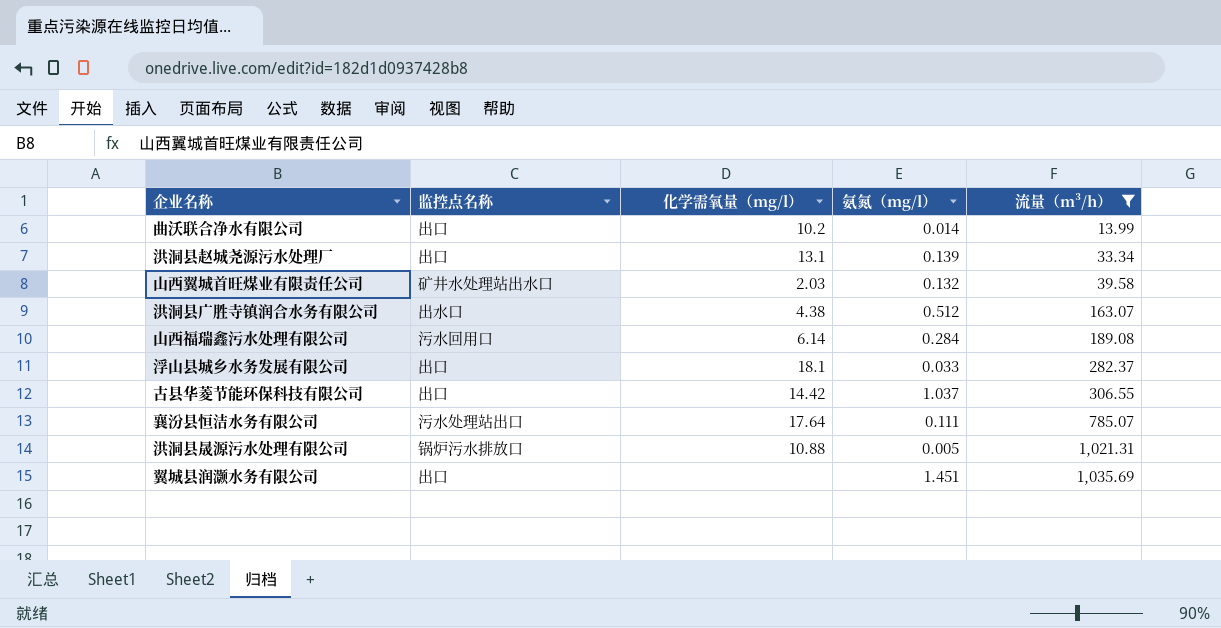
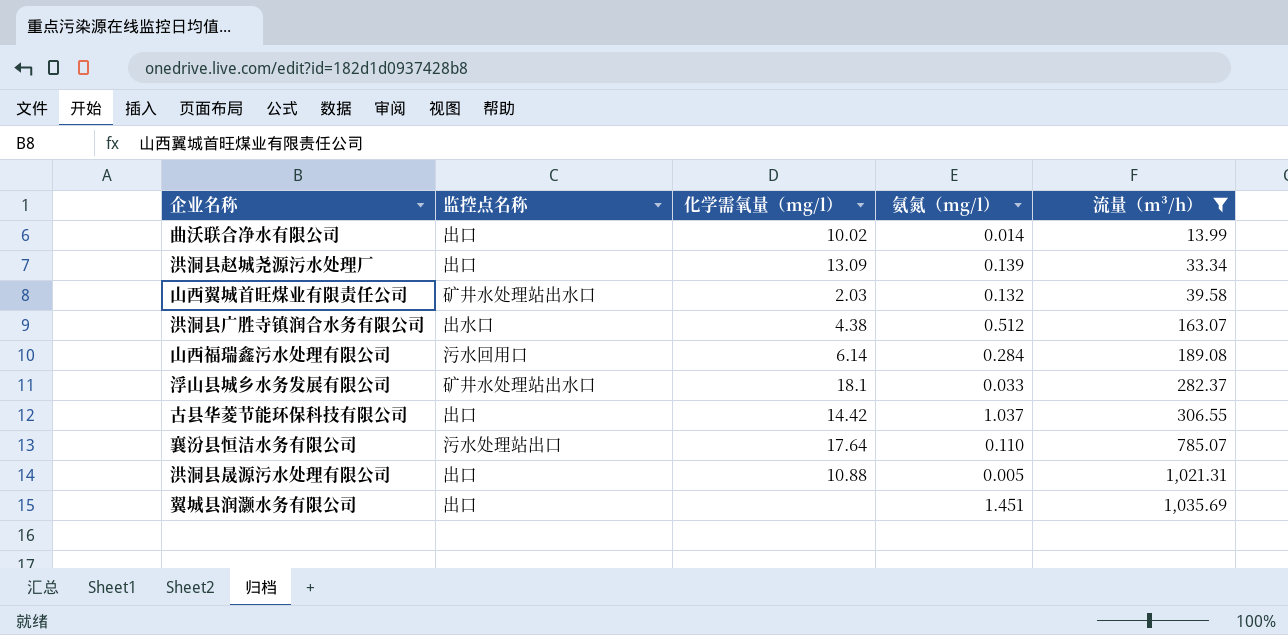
曲沃联合净水有限公司 | 化学需氧量（mg/l）: 10.2 -> 10.02
洪洞县赵城尧源污水处理厂 | 化学需氧量（mg/l）: 13.1 -> 13.09
浮山县城乡水务发展有限公司 | 监控点名称: 出口 -> 矿井水处理站出水口
襄汾县恒洁水务有限公司 | 氨氮（mg/l）: 0.111 -> 0.110
洪洞县晟源污水处理有限公司 | 监控点名称: 锅炉污水排放口 -> 出口

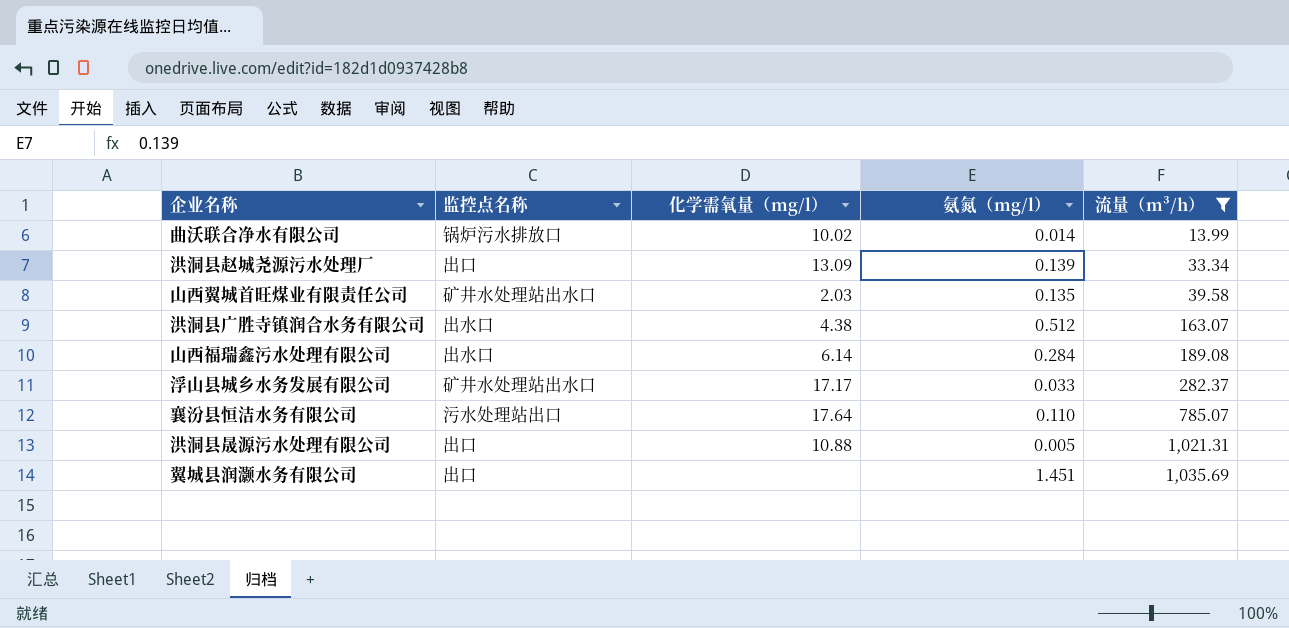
row 古县华菱节能环保科技有限公司: 出口 | 14.42 | 1.037 | 306.55 -> none
曲沃联合净水有限公司 | 监控点名称: 出口 -> 锅炉污水排放口
山西翼城首旺煤业有限责任公司 | 氨氮（mg/l）: 0.132 -> 0.135
山西福瑞鑫污水处理有限公司 | 监控点名称: 污水回用口 -> 出水口
浮山县城乡水务发展有限公司 | 化学需氧量（mg/l）: 18.1 -> 17.17

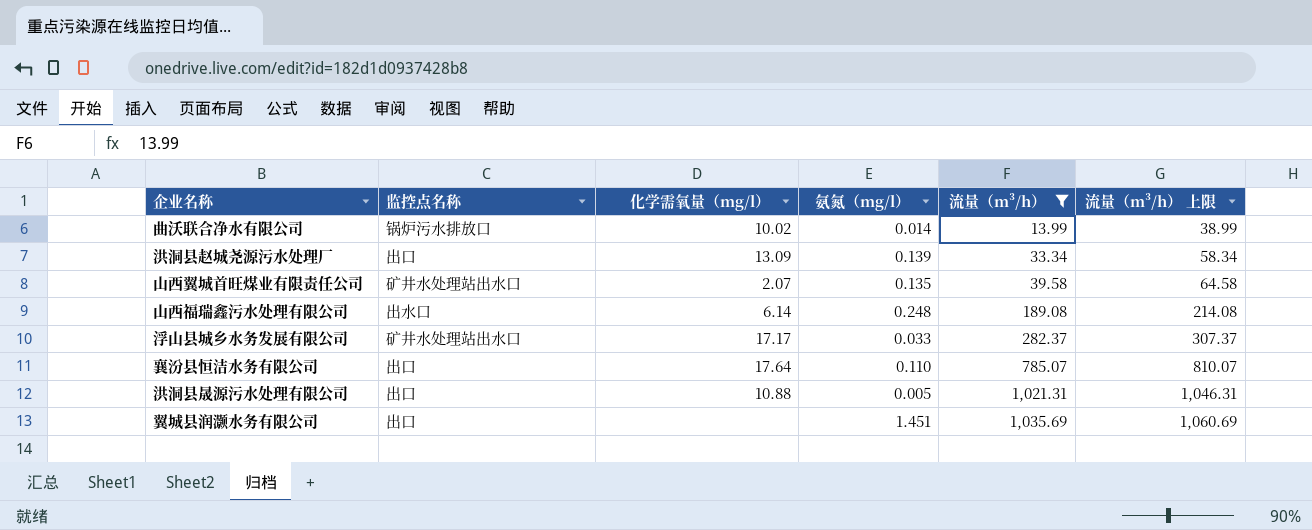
column 流量（m³/h） 上限 | formula: none -> [流量（m³/h）] + 25
row 洪洞县广胜寺镇润合水务有限公司: 出水口 | 4.38 | 0.512 | 163.07 -> none
山西翼城首旺煤业有限责任公司 | 化学需氧量（mg/l）: 2.03 -> 2.07
山西福瑞鑫污水处理有限公司 | 氨氮（mg/l）: 0.284 -> 0.248
襄汾县恒洁水务有限公司 | 监控点名称: 污水处理站出口 -> 出口

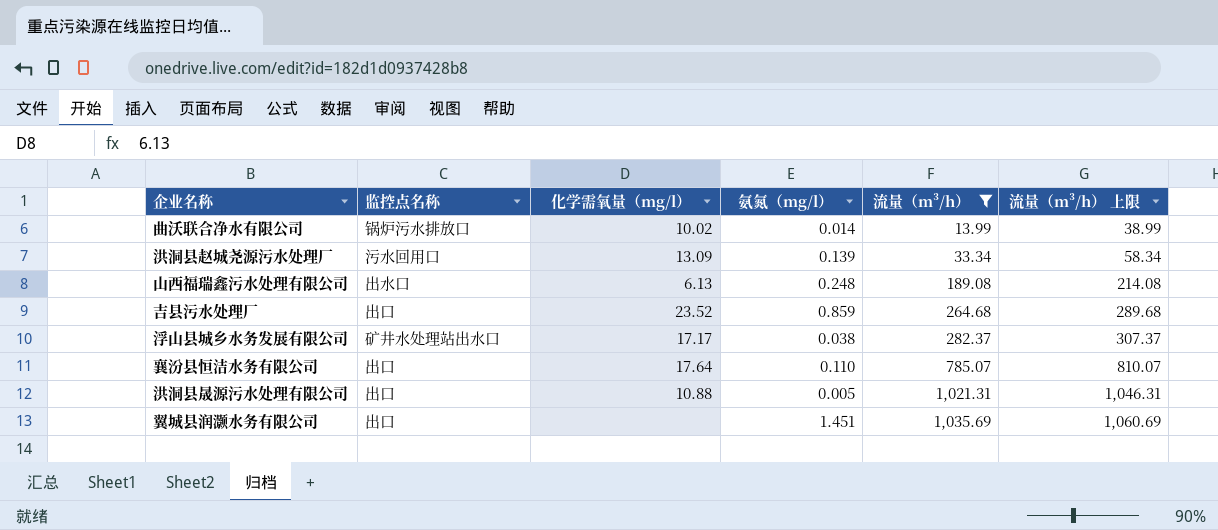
row 山西翼城首旺煤业有限责任公司: 矿井水处理站出水口 | 2.07 | 0.135 | 39.58 | 64.58 -> none
洪洞县赵城尧源污水处理厂 | 监控点名称: 出口 -> 污水回用口
山西福瑞鑫污水处理有限公司 | 化学需氧量（mg/l）: 6.14 -> 6.13
row 吉县污水处理厂: none -> 出口 | 23.52 | 0.859 | 264.68 | 289.68
浮山县城乡水务发展有限公司 | 氨氮（mg/l）: 0.033 -> 0.038

